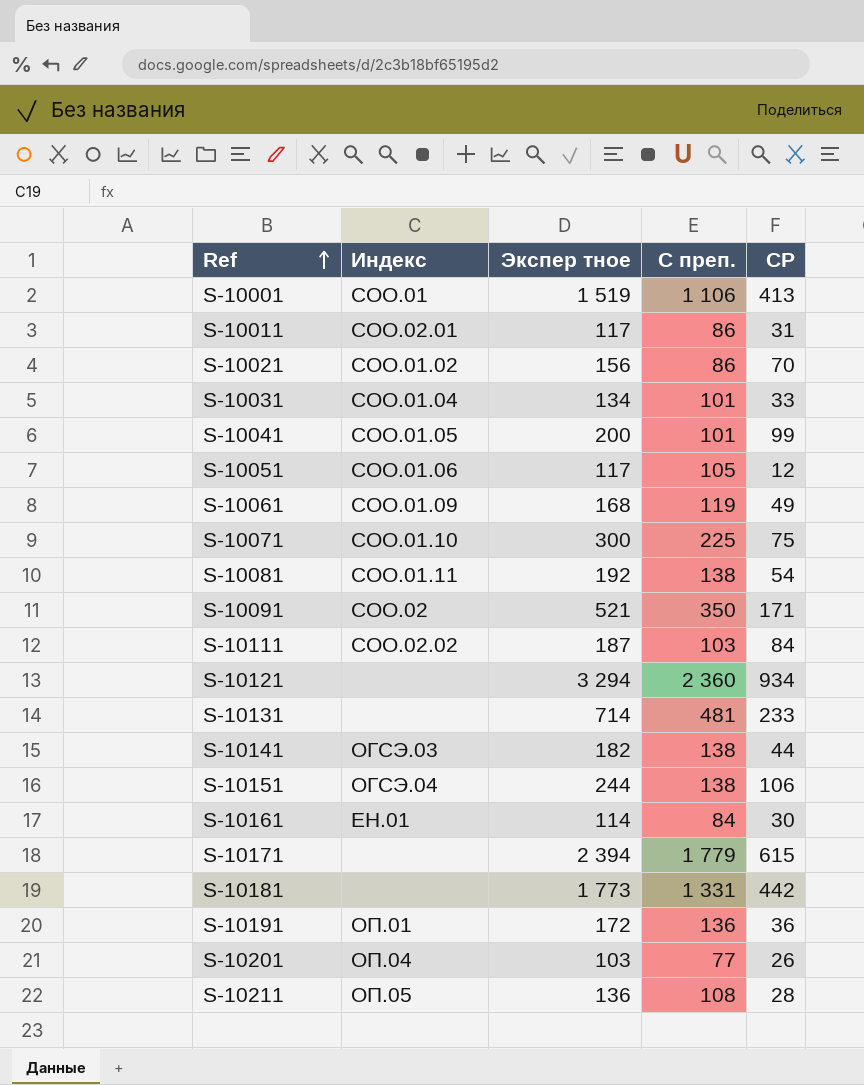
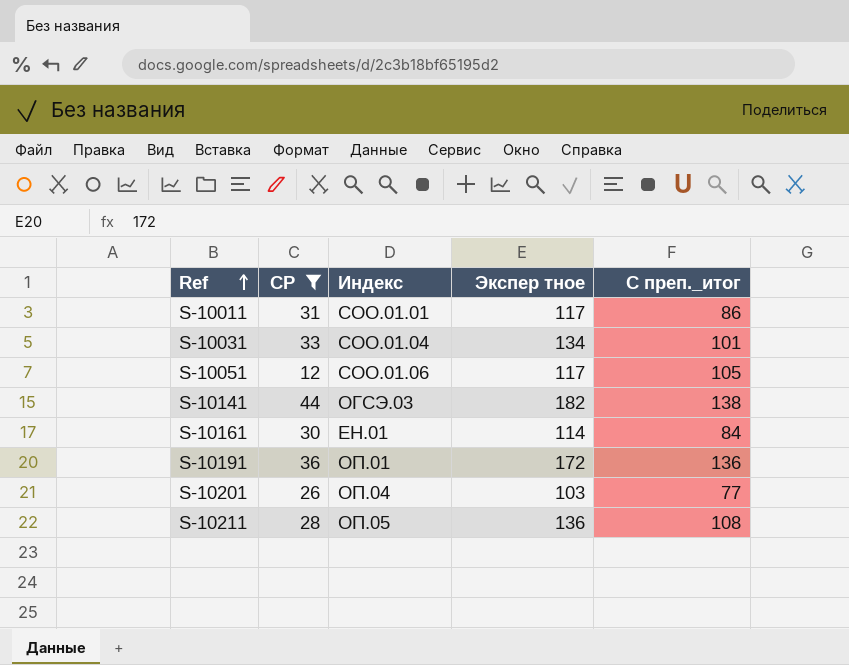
filter: none -> СР <= 44
column СР | position: 5 -> 2
column name: С преп. -> С преп._итог
S-10011 | Индекс: СОО.02.01 -> СОО.01.01

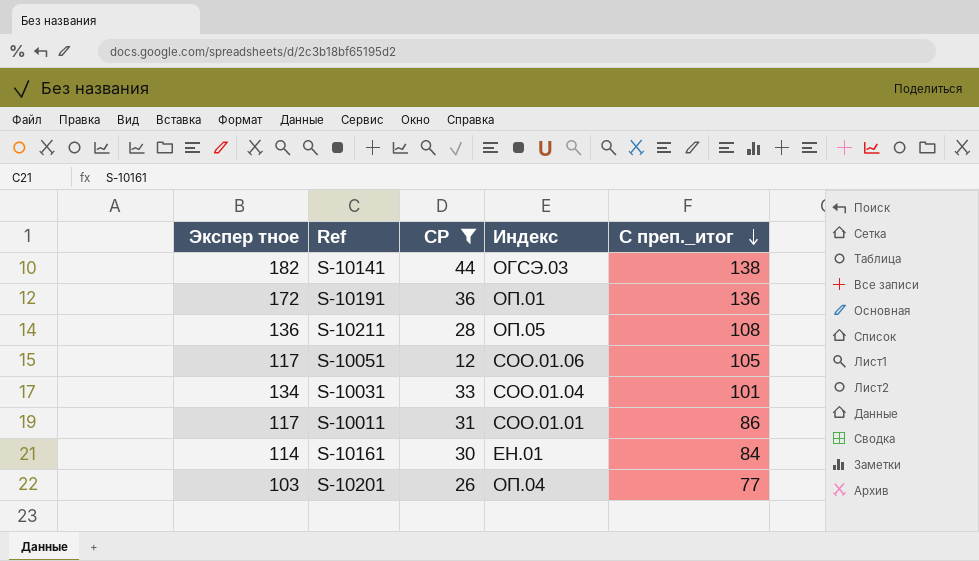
row order: Ref ascending -> С преп._итог descending
column Экспер тное | position: 4 -> 1

